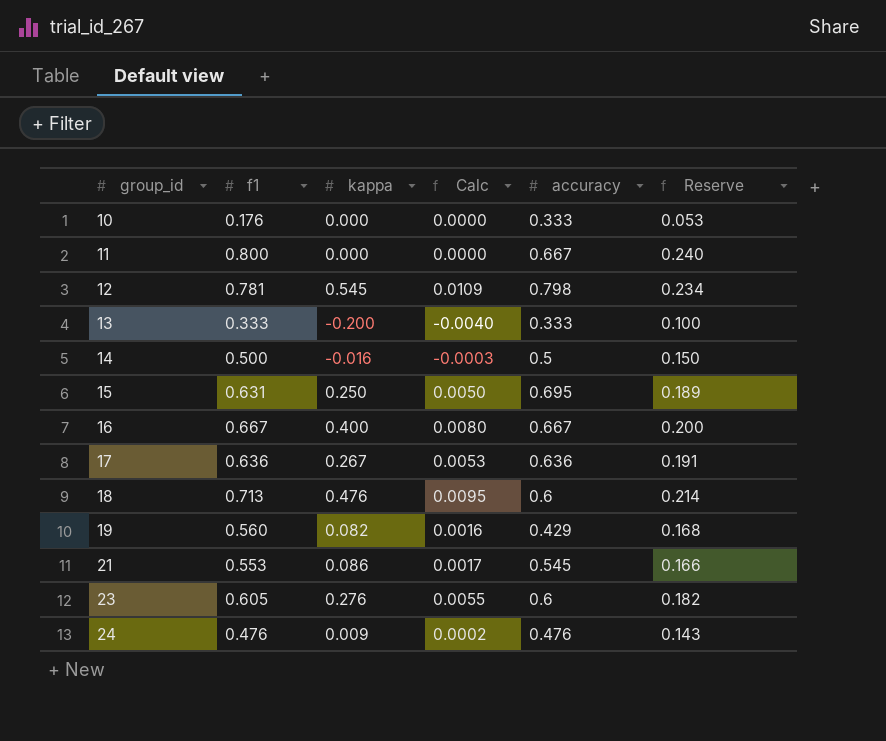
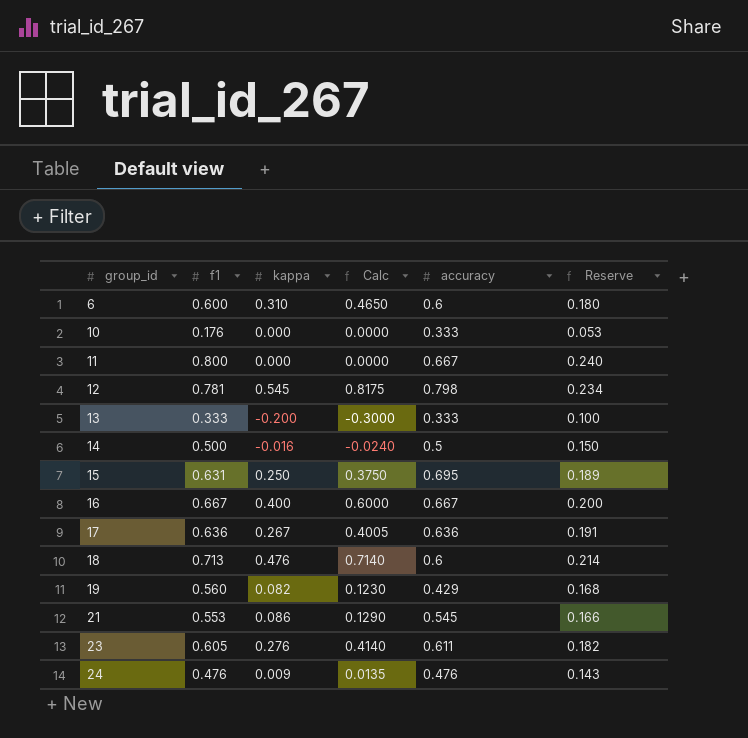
column Calc | formula: [kappa] * 0.02 -> [kappa] * 1.5
row 6: none -> 0.600 | 0.310 | 0.4650 | 0.6 | 0.180
23 | accuracy: 0.6 -> 0.611

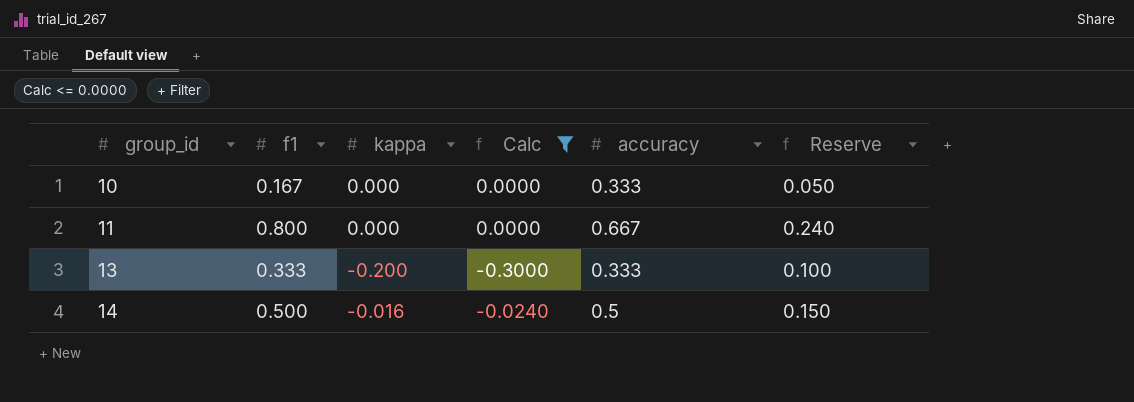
filter: none -> Calc <= 0.0000
10 | f1: 0.176 -> 0.167
10 | Reserve: 0.053 -> 0.050

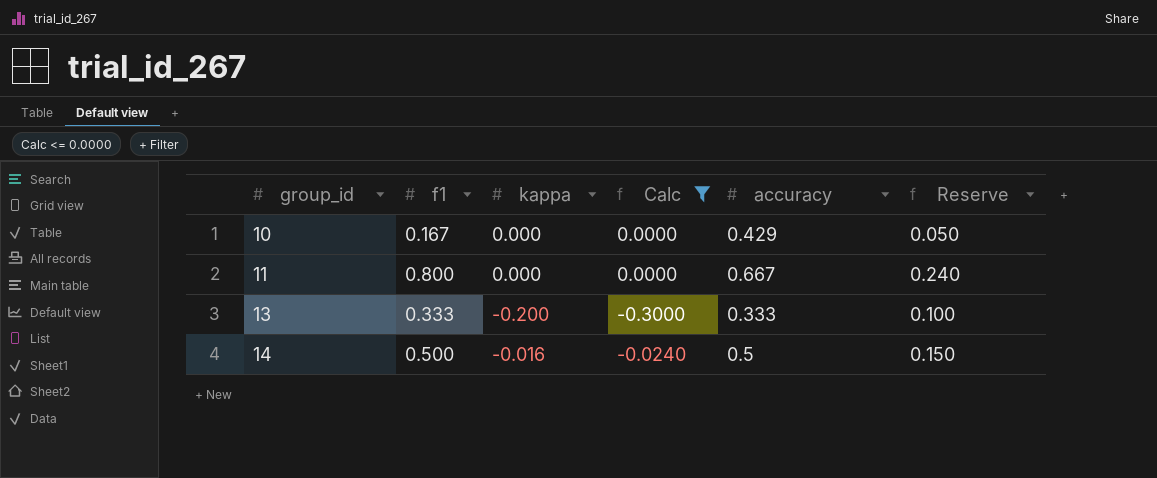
10 | accuracy: 0.333 -> 0.429

